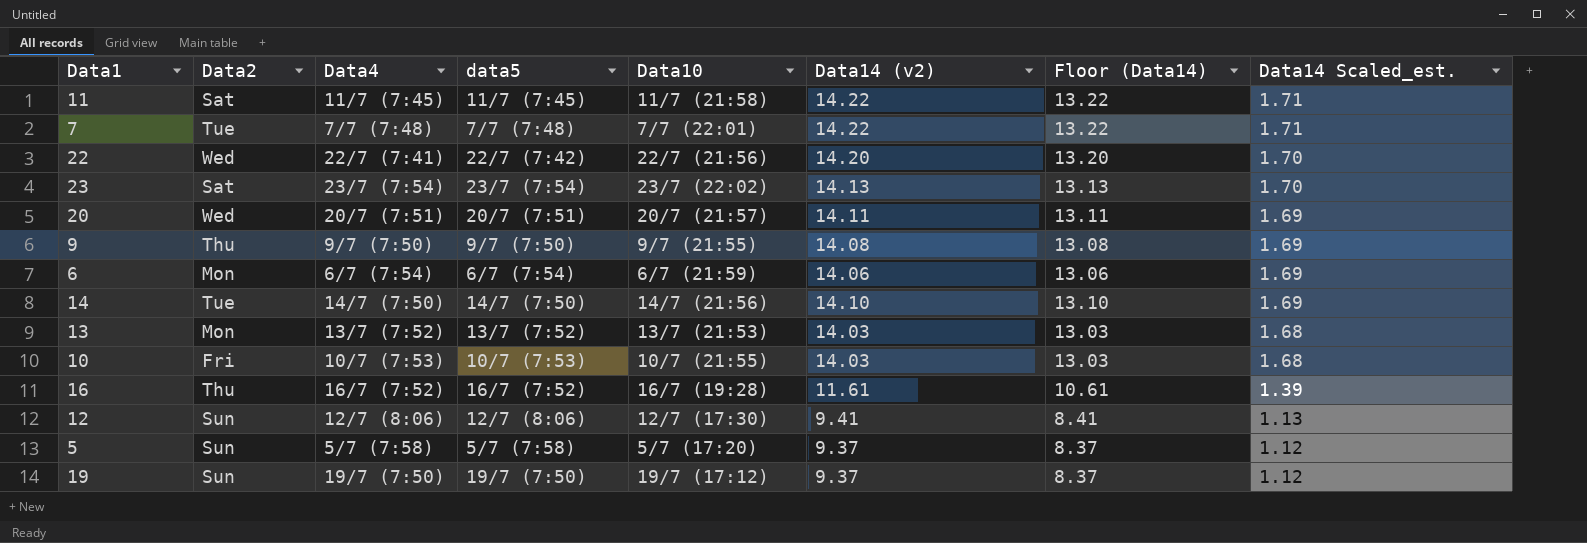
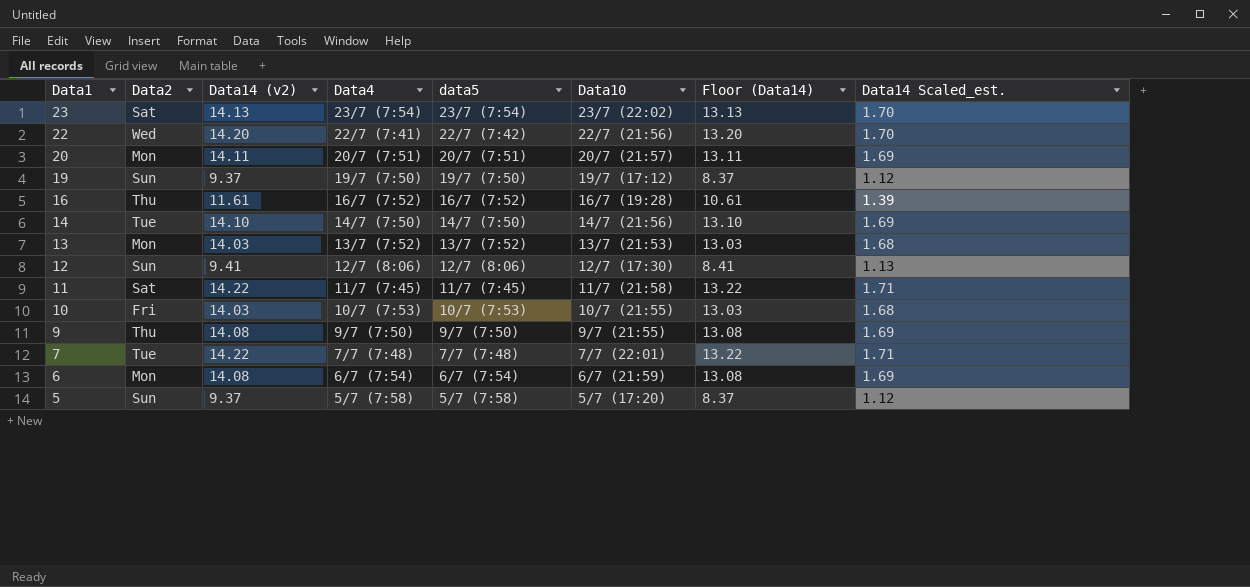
row order: Data14 Scaled_est. descending -> Data1 descending
column Data14 (v2) | position: 6 -> 3
20 | Data2: Wed -> Mon
6 | Data14 (v2): 14.06 -> 14.08
6 | Floor (Data14): 13.06 -> 13.08

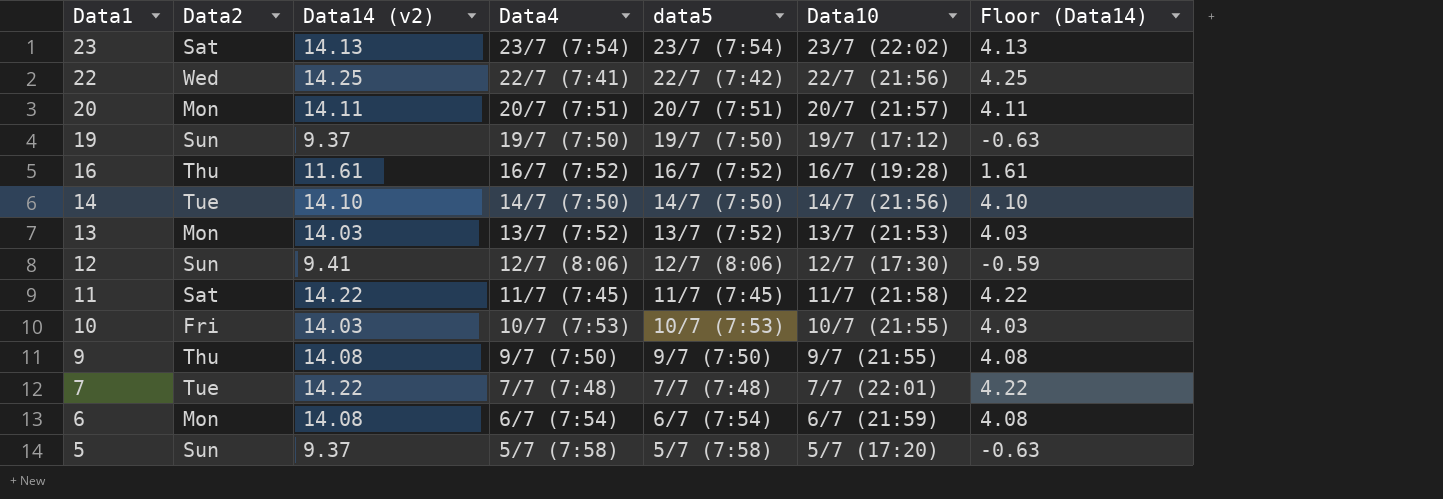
column Data14 Scaled_est. | formula: [Data14 (v2)] * 0.12 -> none
column Floor (Data14) | formula: [Data14 (v2)] - 1 -> [Data14 (v2)] - 10
22 | Data14 (v2): 14.20 -> 14.25

